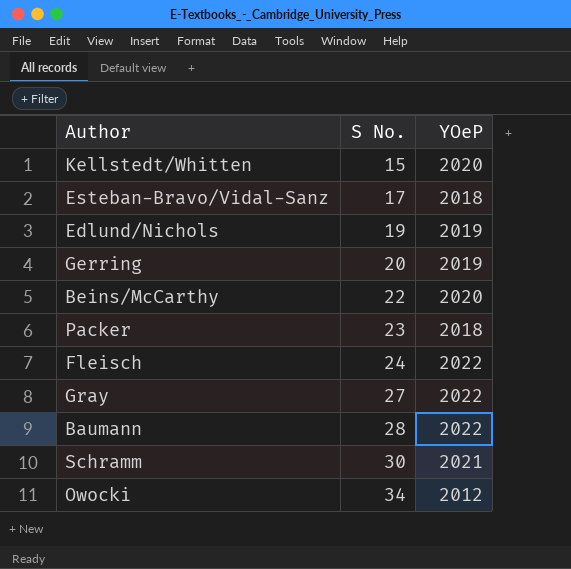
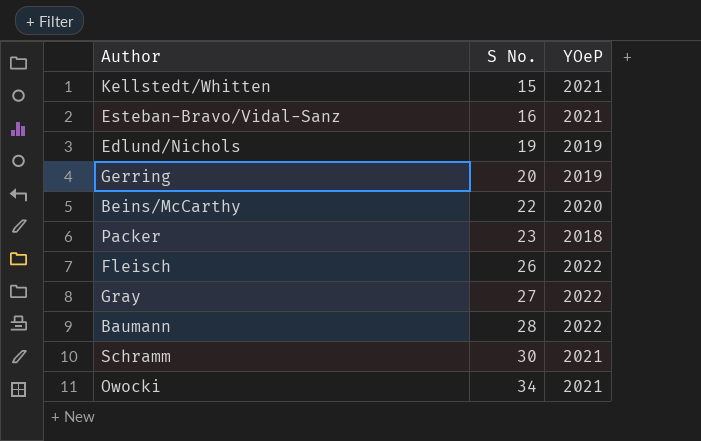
Kellstedt/Whitten | YOeP: 2020 -> 2021
Esteban-Bravo/Vidal-Sanz | S No.: 17 -> 16
Esteban-Bravo/Vidal-Sanz | YOeP: 2018 -> 2021
Fleisch | S No.: 24 -> 26
Owocki | YOeP: 2012 -> 2021

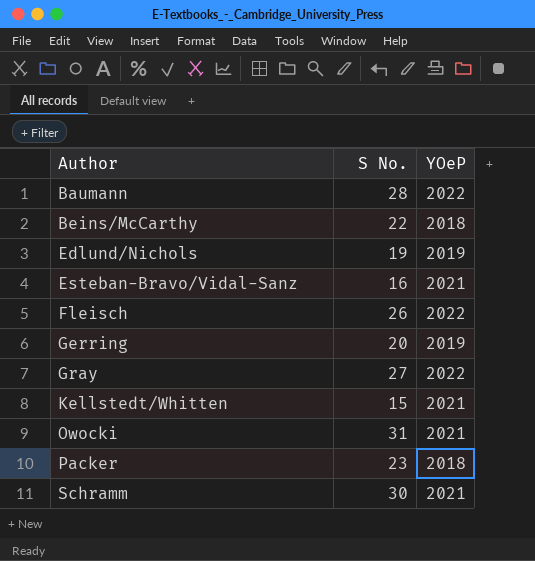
row order: S No. ascending -> Author ascending
Beins/McCarthy | YOeP: 2020 -> 2018
Owocki | S No.: 34 -> 31

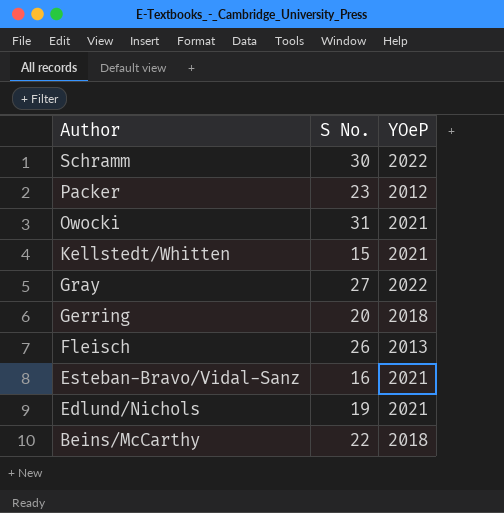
row order: Author ascending -> Author descending
row Baumann: 28 | 2022 -> none
Schramm | YOeP: 2021 -> 2022
Packer | YOeP: 2018 -> 2012
Gerring | YOeP: 2019 -> 2018
Fleisch | YOeP: 2022 -> 2013
Edlund/Nichols | YOeP: 2019 -> 2021

